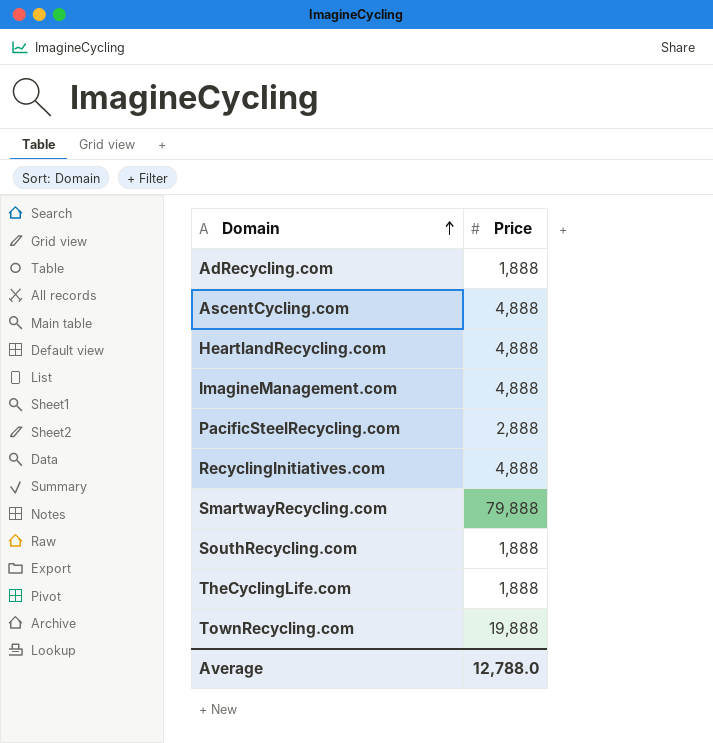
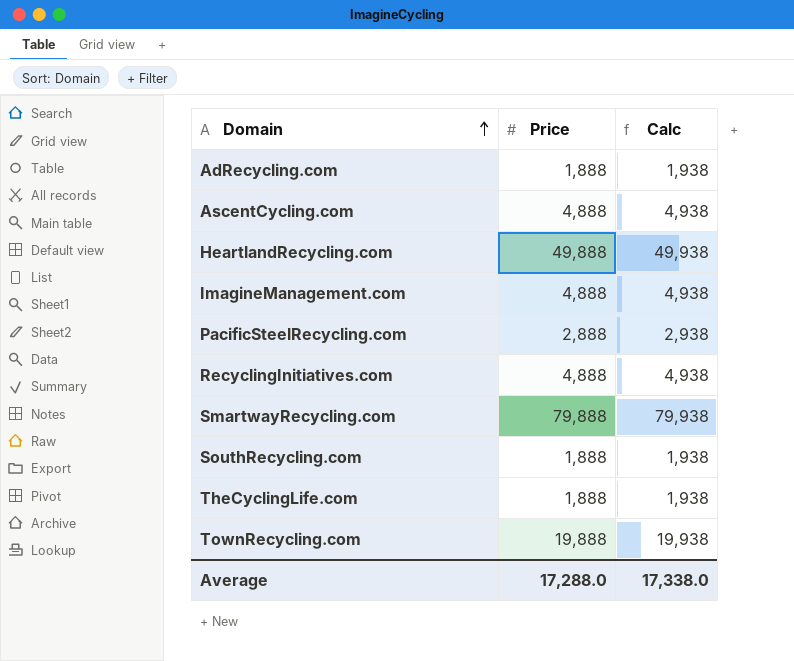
column Calc | formula: none -> [Price] + 50
HeartlandRecycling.com | Price: 4,888 -> 49,888
Average | Price: 12,788.0 -> 17,288.0

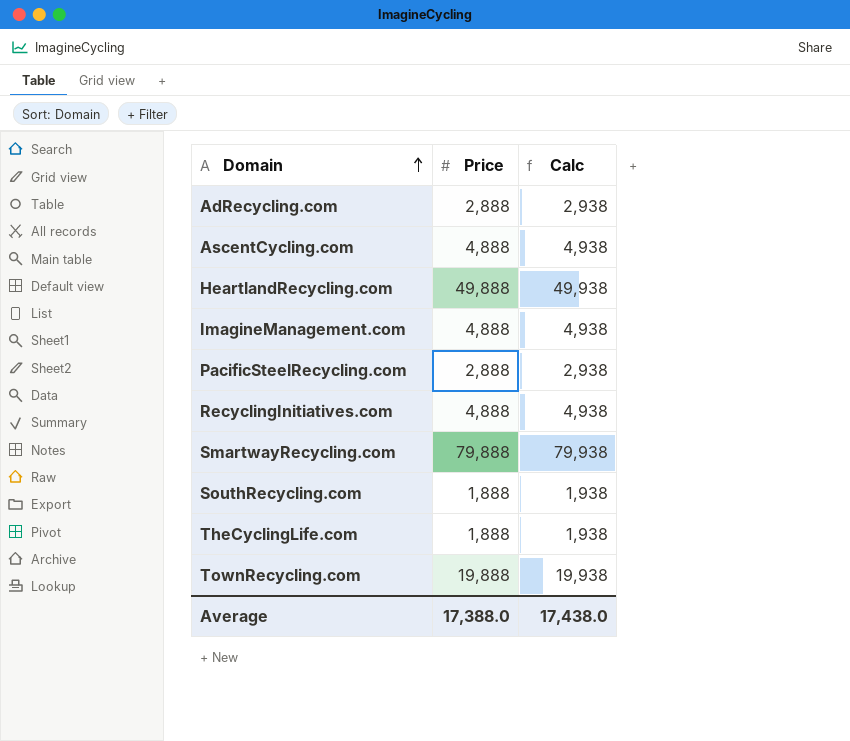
AdRecycling.com | Price: 1,888 -> 2,888
AdRecycling.com | Calc: 1,938 -> 2,938
Average | Price: 17,288.0 -> 17,388.0
Average | Calc: 17,338.0 -> 17,438.0

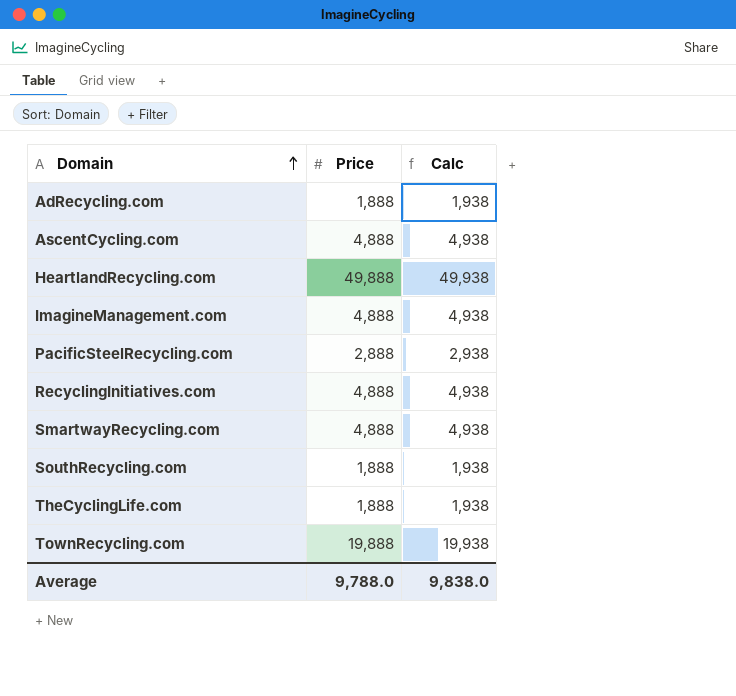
AdRecycling.com | Price: 2,888 -> 1,888
AdRecycling.com | Calc: 2,938 -> 1,938
SmartwayRecycling.com | Price: 79,888 -> 4,888
SmartwayRecycling.com | Calc: 79,938 -> 4,938
Average | Price: 17,388.0 -> 9,788.0
Average | Calc: 17,438.0 -> 9,838.0

